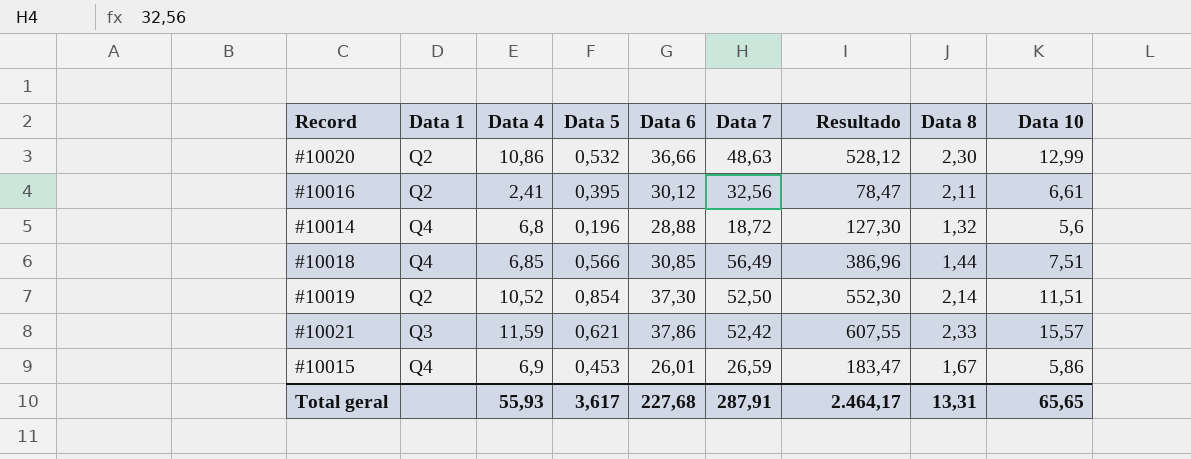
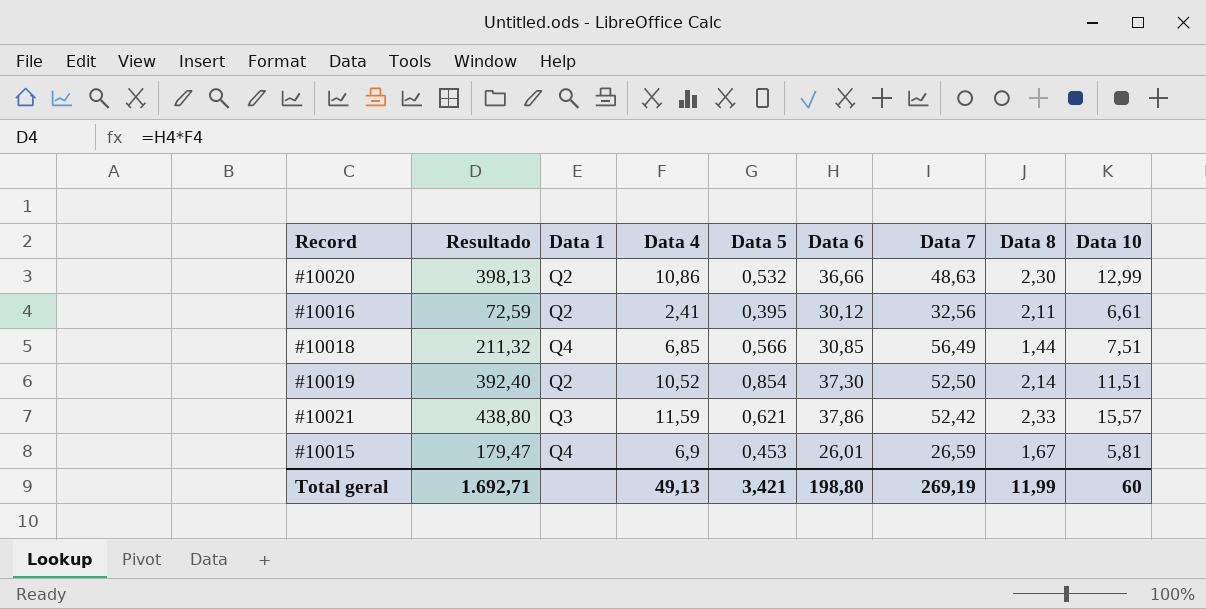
column Resultado | formula: [Data 4] * [Data 7] -> [Data 4] * [Data 6]
column Resultado | position: 7 -> 2
row #10014: Q4 | 6,8 | 0,196 | 28,88 | 18,72 | 127,30 | 1,32 | 5,6 -> none
#10015 | Data 10: 5,86 -> 5,81
Total geral | Resultado: 2.464,17 -> 1.692,71
Total geral | Data 4: 55,93 -> 49,13
Total geral | Data 5: 3,617 -> 3,421
Total geral | Data 6: 227,68 -> 198,80
Total geral | Data 7: 287,91 -> 269,19
Total geral | Data 8: 13,31 -> 11,99
Total geral | Data 10: 65,65 -> 60

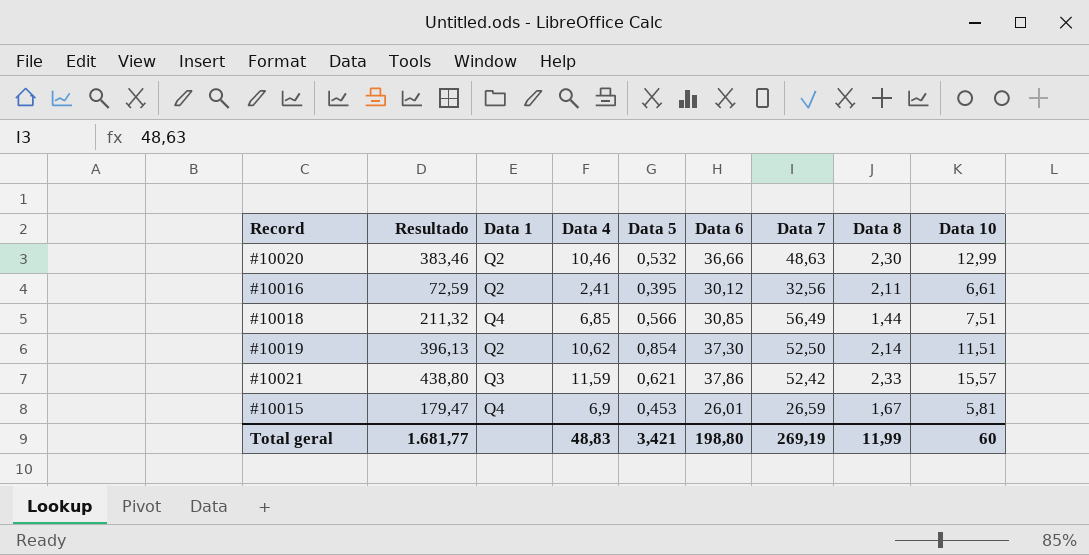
#10020 | Resultado: 398,13 -> 383,46
#10020 | Data 4: 10,86 -> 10,46
#10019 | Resultado: 392,40 -> 396,13
#10019 | Data 4: 10,52 -> 10,62
Total geral | Resultado: 1.692,71 -> 1.681,77
Total geral | Data 4: 49,13 -> 48,83

